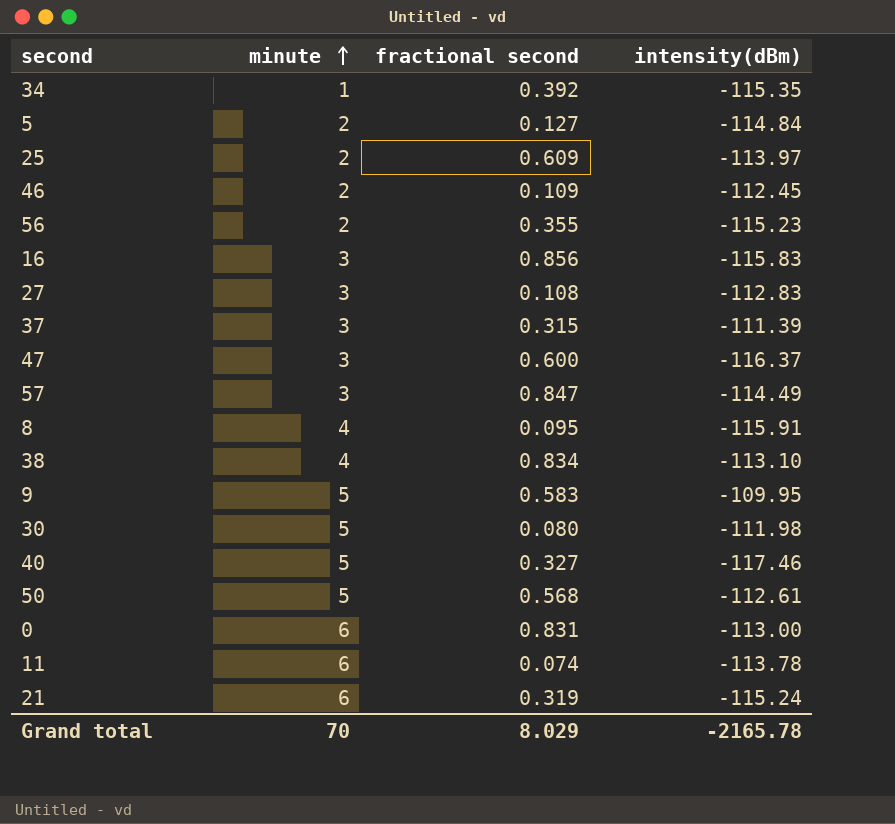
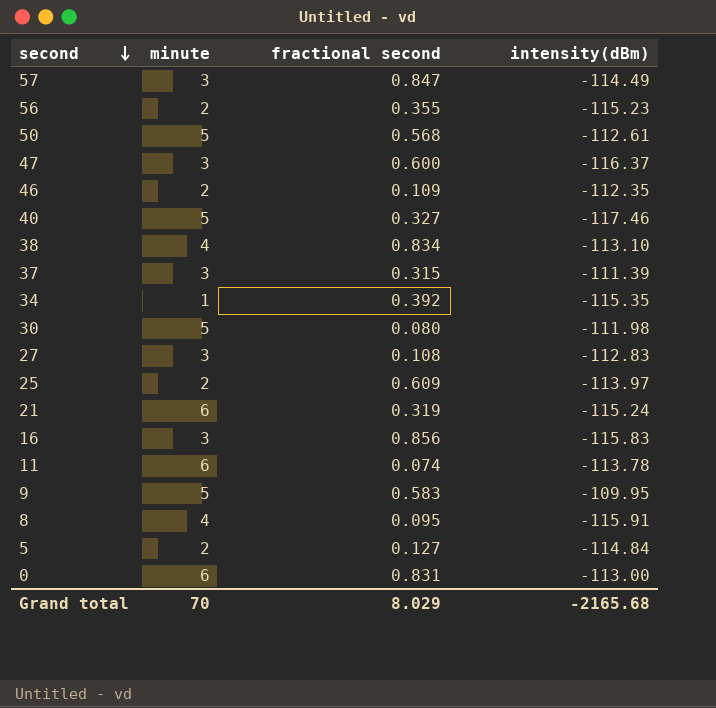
row order: minute ascending -> second descending
46 | intensity(dBm): -112.45 -> -112.35
Grand total | intensity(dBm): -2165.78 -> -2165.68

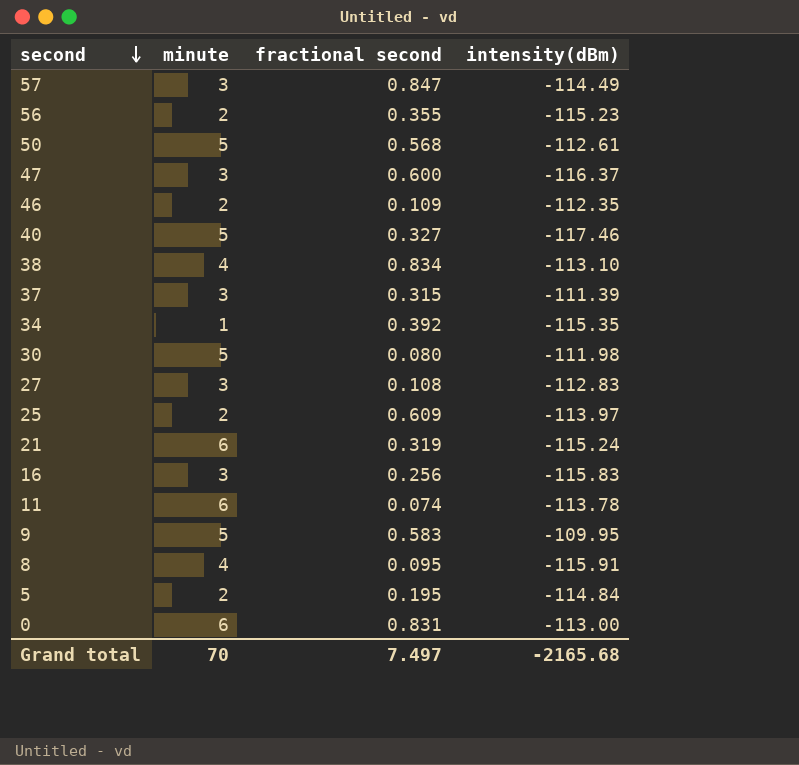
16 | fractional second: 0.856 -> 0.256
5 | fractional second: 0.127 -> 0.195
Grand total | fractional second: 8.029 -> 7.497

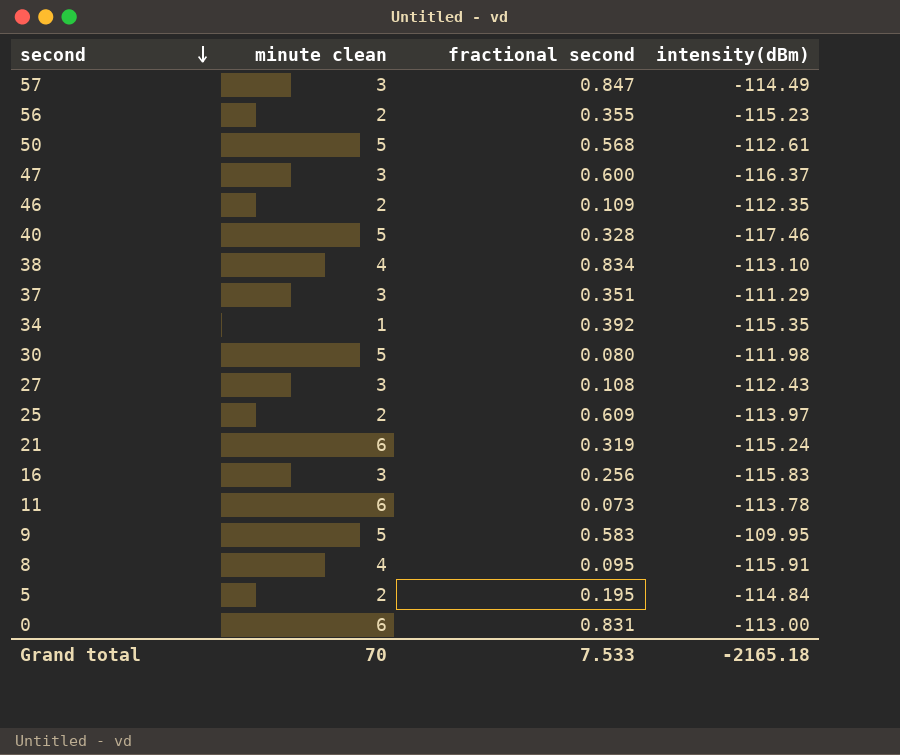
column name: minute -> minute clean
40 | fractional second: 0.327 -> 0.328
37 | fractional second: 0.315 -> 0.351
37 | intensity(dBm): -111.39 -> -111.29
27 | intensity(dBm): -112.83 -> -112.43
11 | fractional second: 0.074 -> 0.073
Grand total | fractional second: 7.497 -> 7.533
Grand total | intensity(dBm): -2165.68 -> -2165.18

